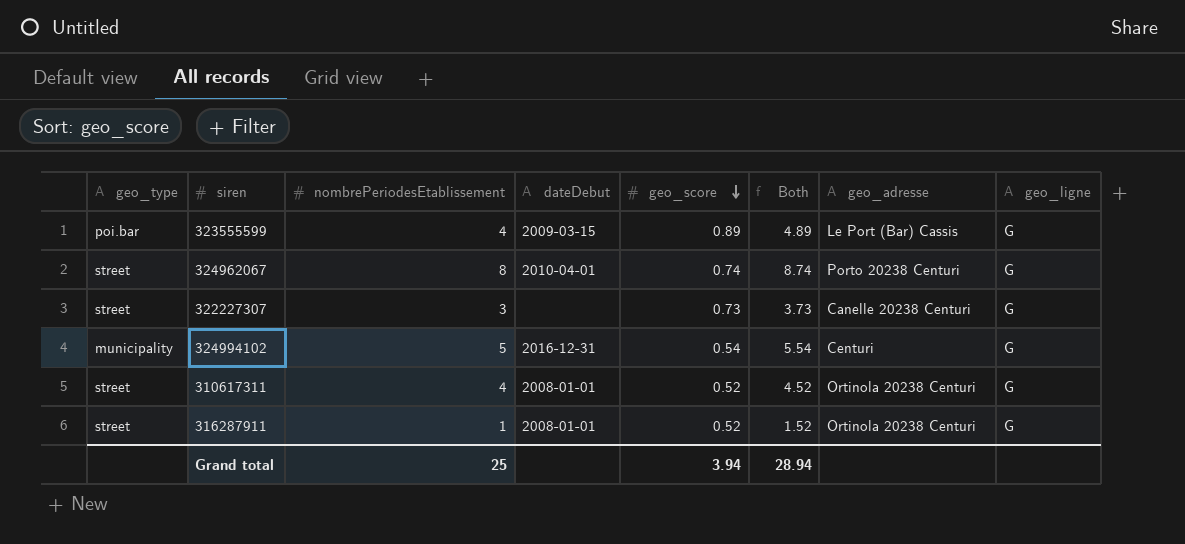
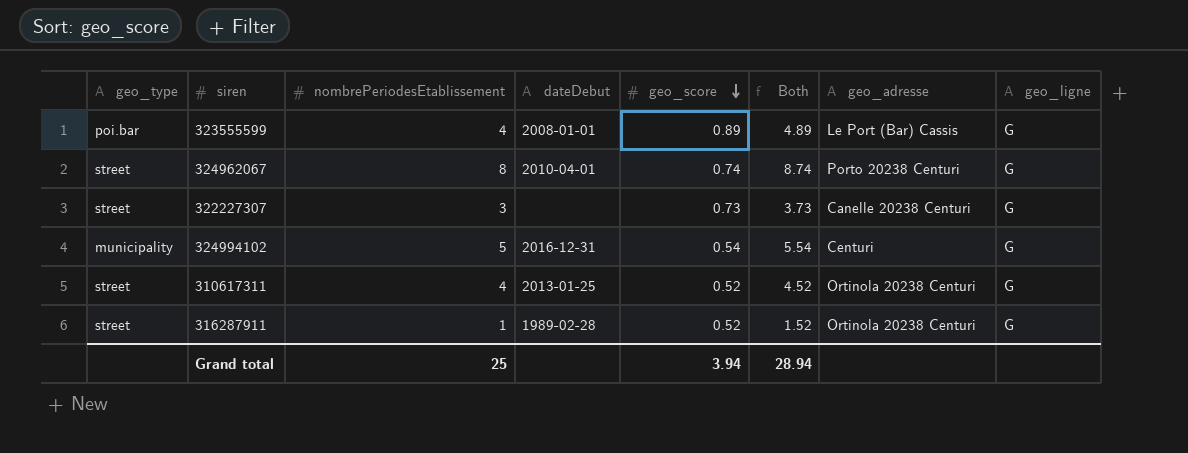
323555599 | dateDebut: 2009-03-15 -> 2008-01-01
310617311 | dateDebut: 2008-01-01 -> 2013-01-25
316287911 | dateDebut: 2008-01-01 -> 1989-02-28

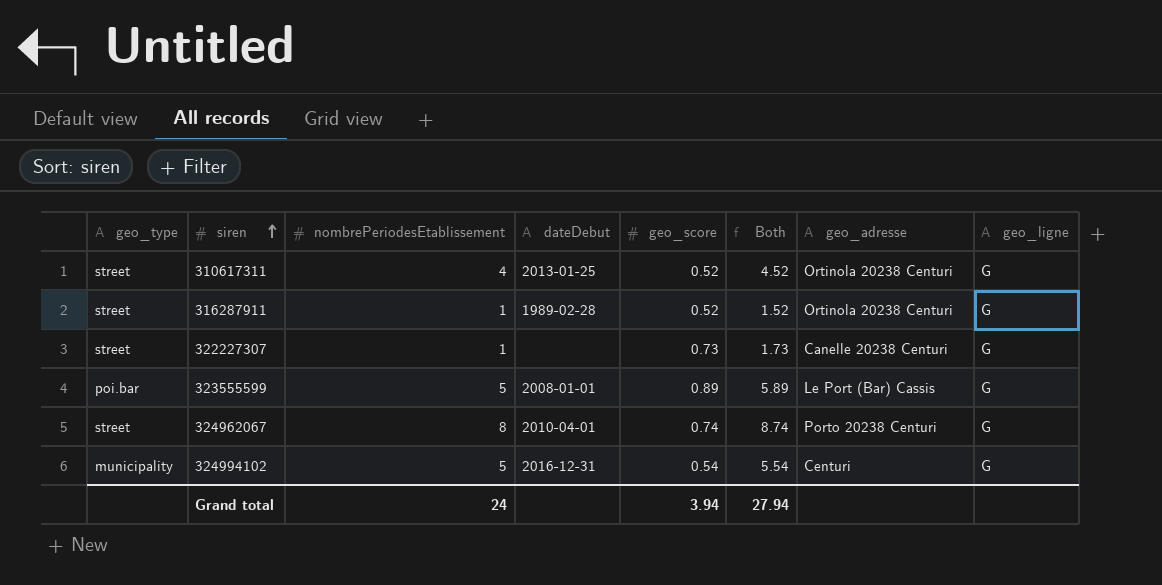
row order: geo_score descending -> siren ascending
322227307 | nombrePeriodesEtablissement: 3 -> 1
322227307 | Both: 3.73 -> 1.73
323555599 | nombrePeriodesEtablissement: 4 -> 5
323555599 | Both: 4.89 -> 5.89
Grand total | nombrePeriodesEtablissement: 25 -> 24
Grand total | Both: 28.94 -> 27.94

